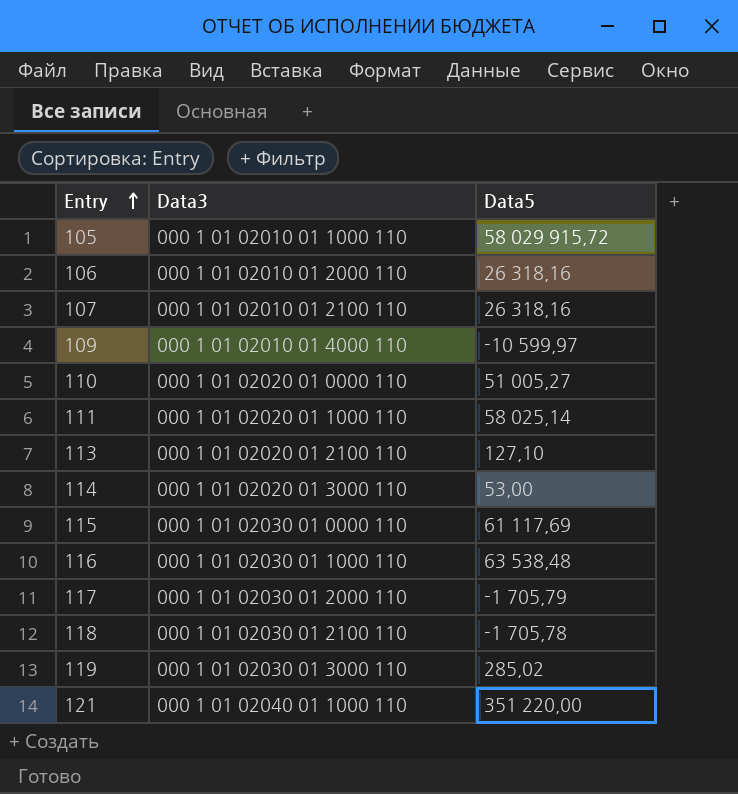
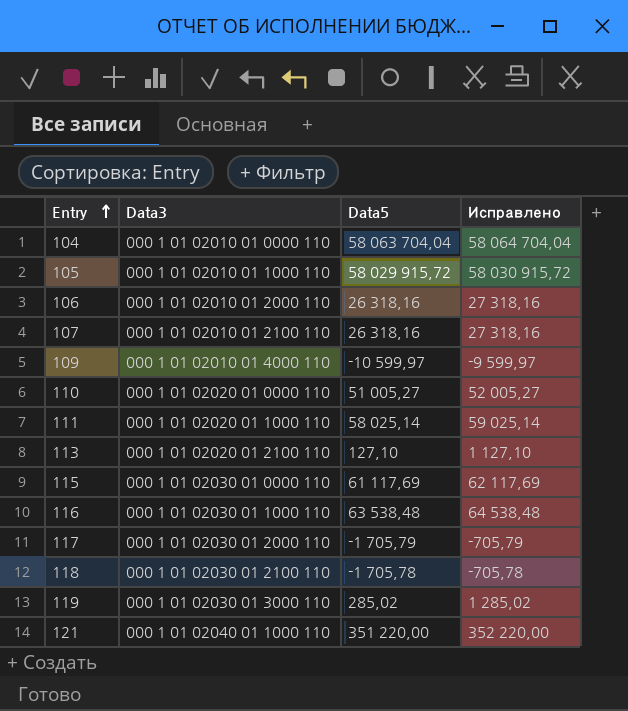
column Исправлено | formula: none -> [Data5] + 1000
row 114: 000 1 01 02020 01 3000 110 | 53,00 -> none
row 104: none -> 000 1 01 02010 01 0000 110 | 58 063 704,04 | 58 064 704,04

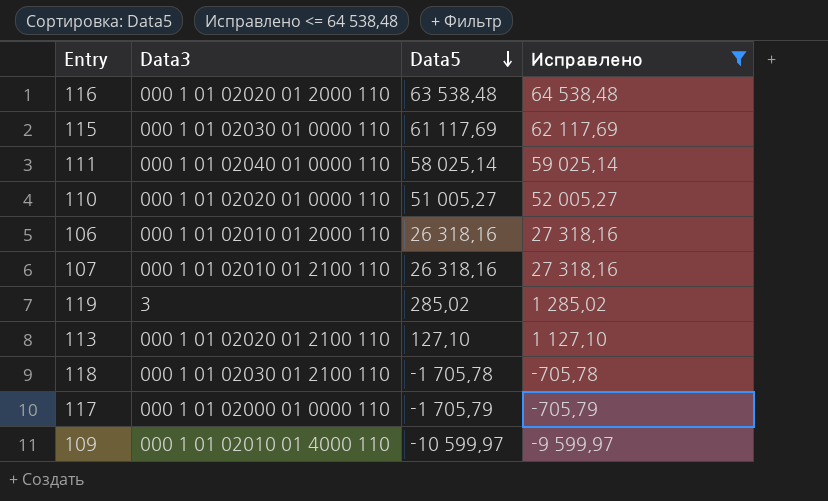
filter: none -> Исправлено <= 64 538,48
row order: Entry ascending -> Data5 descending
116 | Data3: 000 1 01 02030 01 1000 110 -> 000 1 01 02020 01 2000 110
111 | Data3: 000 1 01 02020 01 1000 110 -> 000 1 01 02040 01 0000 110
119 | Data3: 000 1 01 02030 01 3000 110 -> 3
117 | Data3: 000 1 01 02030 01 2000 110 -> 000 1 01 02000 01 0000 110

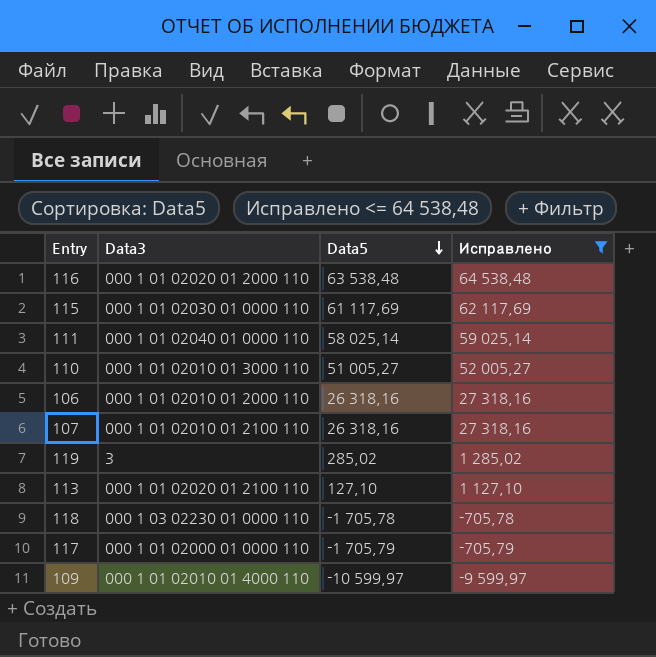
110 | Data3: 000 1 01 02020 01 0000 110 -> 000 1 01 02010 01 3000 110
118 | Data3: 000 1 01 02030 01 2100 110 -> 000 1 03 02230 01 0000 110

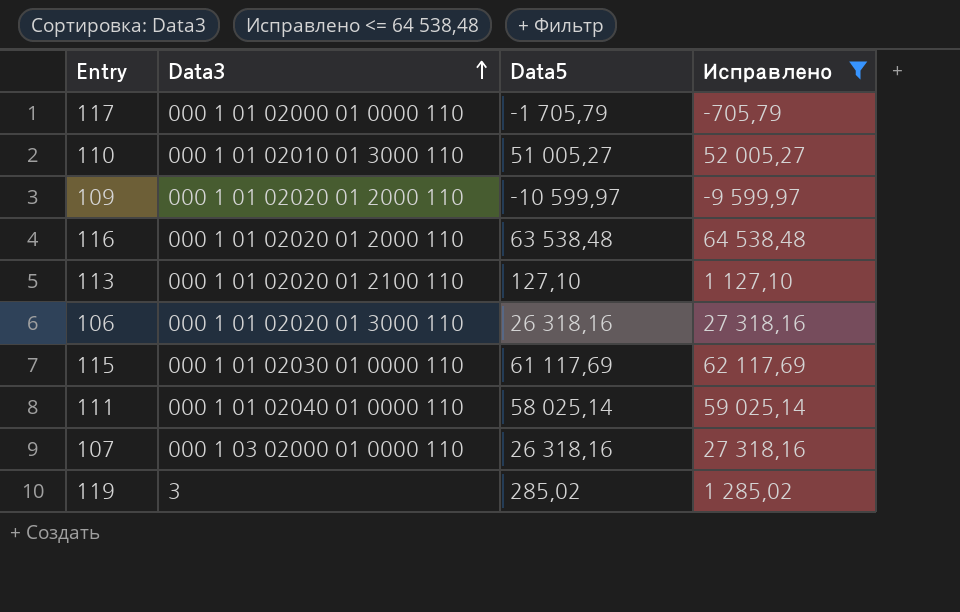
row order: Data5 descending -> Data3 ascending
row 118: 000 1 03 02230 01 0000 110 | -1 705,78 | -705,78 -> none
109 | Data3: 000 1 01 02010 01 4000 110 -> 000 1 01 02020 01 2000 110
106 | Data3: 000 1 01 02010 01 2000 110 -> 000 1 01 02020 01 3000 110
107 | Data3: 000 1 01 02010 01 2100 110 -> 000 1 03 02000 01 0000 110

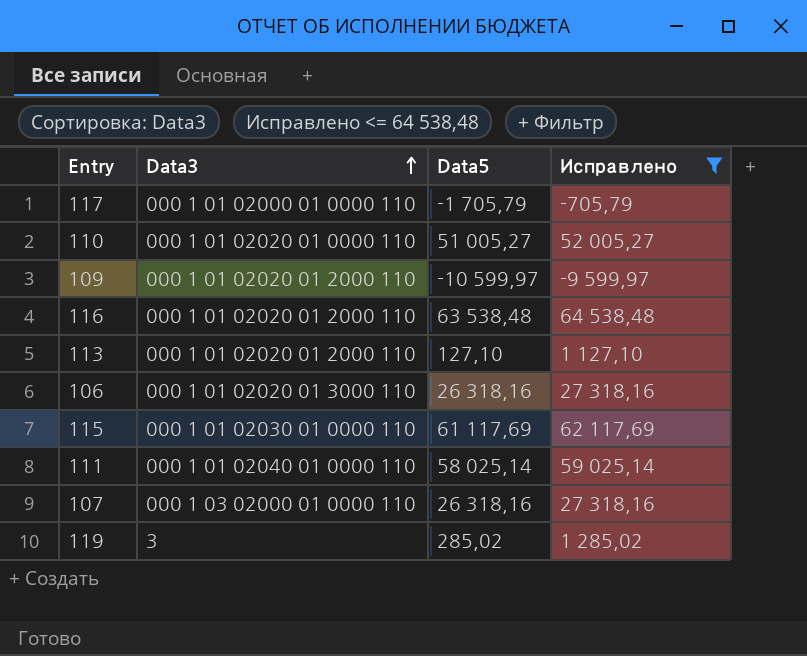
110 | Data3: 000 1 01 02010 01 3000 110 -> 000 1 01 02020 01 0000 110
113 | Data3: 000 1 01 02020 01 2100 110 -> 000 1 01 02020 01 2000 110

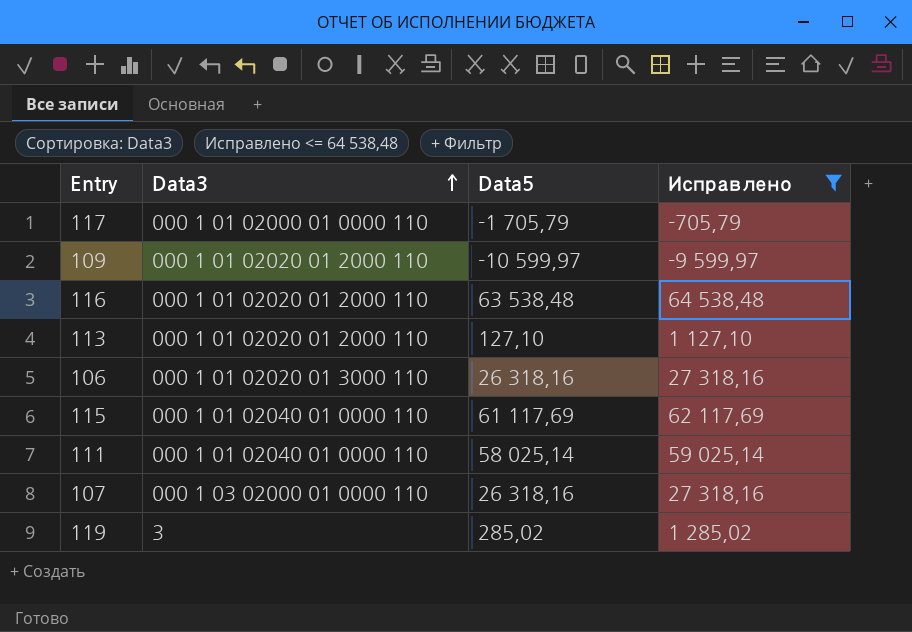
row 110: 000 1 01 02020 01 0000 110 | 51 005,27 | 52 005,27 -> none
115 | Data3: 000 1 01 02030 01 0000 110 -> 000 1 01 02040 01 0000 110

